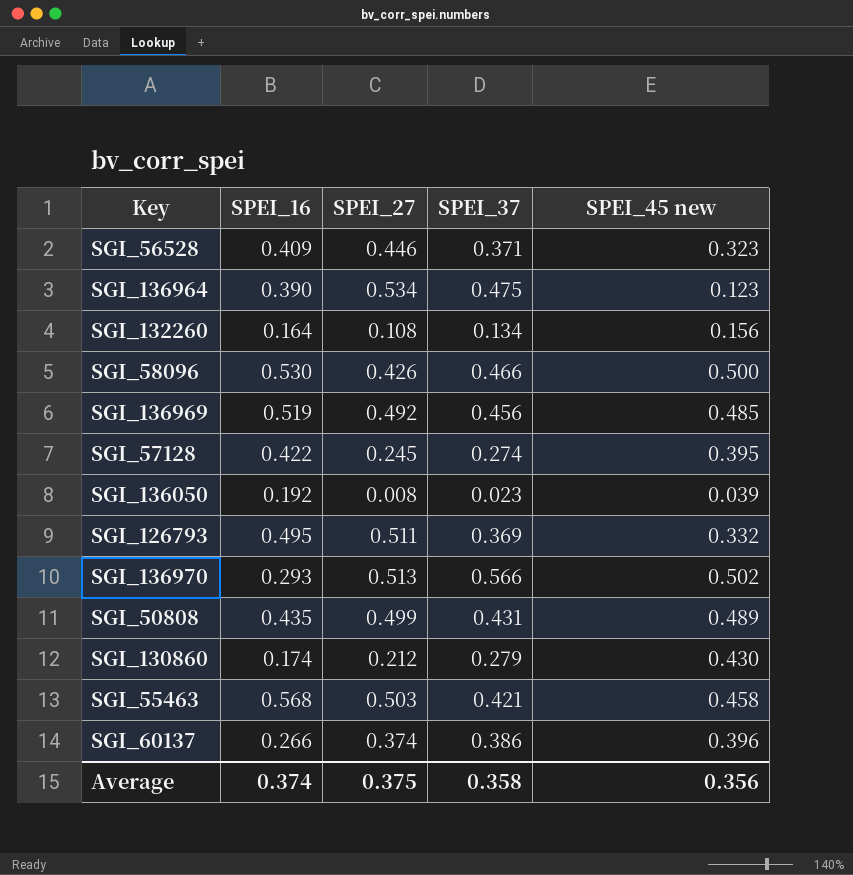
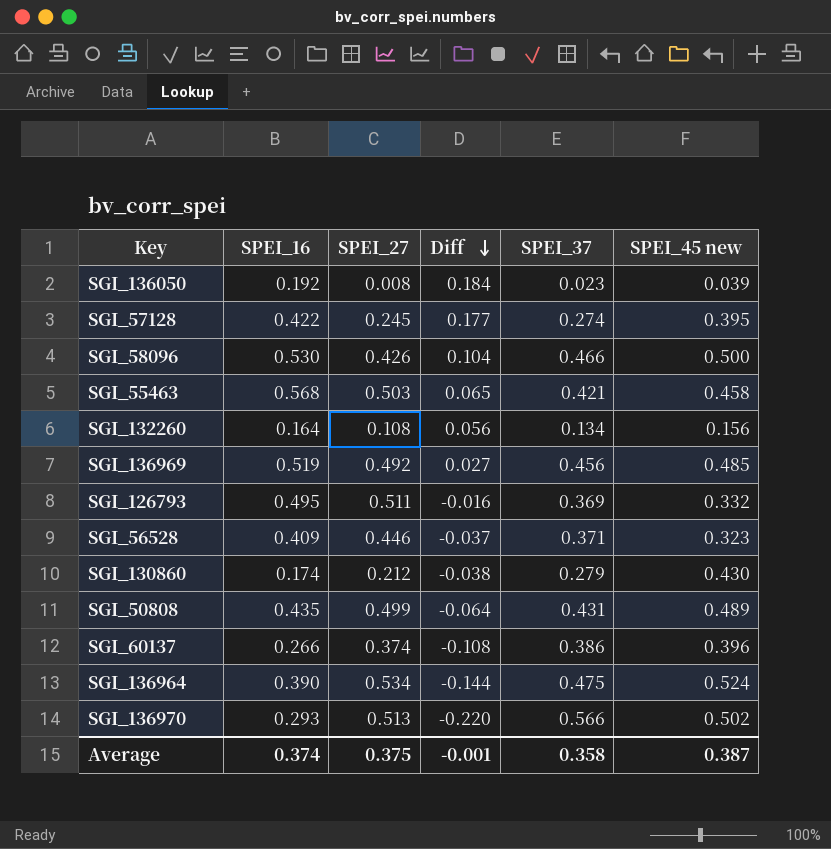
row order: none -> Diff descending
column Diff | formula: none -> [SPEI_16] - [SPEI_27]
SGI_136964 | SPEI_45 new: 0.123 -> 0.524
Average | SPEI_45 new: 0.356 -> 0.387

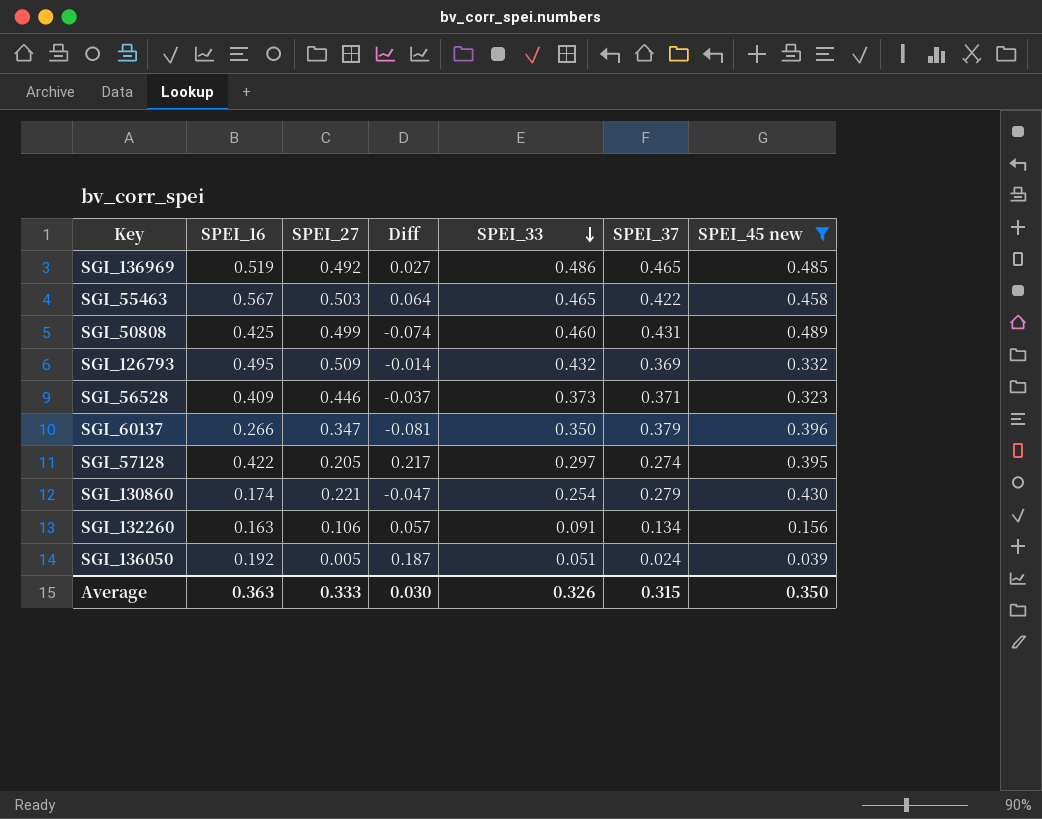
filter: none -> SPEI_45 new <= 0.489
row order: Diff descending -> SPEI_33 descending
column SPEI_33 | position: none -> 5
SGI_136969 | SPEI_37: 0.456 -> 0.465
SGI_55463 | SPEI_16: 0.568 -> 0.567
SGI_55463 | Diff: 0.065 -> 0.064
SGI_55463 | SPEI_37: 0.421 -> 0.422
SGI_50808 | SPEI_16: 0.435 -> 0.425
SGI_50808 | Diff: -0.064 -> -0.074
SGI_126793 | SPEI_27: 0.511 -> 0.509
SGI_126793 | Diff: -0.016 -> -0.014
SGI_60137 | SPEI_27: 0.374 -> 0.347
SGI_60137 | Diff: -0.108 -> -0.081
SGI_60137 | SPEI_37: 0.386 -> 0.379
SGI_57128 | SPEI_27: 0.245 -> 0.205
SGI_57128 | Diff: 0.177 -> 0.217
SGI_130860 | SPEI_27: 0.212 -> 0.221
SGI_130860 | Diff: -0.038 -> -0.047
SGI_132260 | SPEI_16: 0.164 -> 0.163
SGI_132260 | SPEI_27: 0.108 -> 0.106
SGI_132260 | Diff: 0.056 -> 0.057
SGI_136050 | SPEI_27: 0.008 -> 0.005
SGI_136050 | Diff: 0.184 -> 0.187
SGI_136050 | SPEI_37: 0.023 -> 0.024
Average | SPEI_16: 0.374 -> 0.363
Average | SPEI_27: 0.375 -> 0.333
Average | Diff: -0.001 -> 0.030
Average | SPEI_37: 0.358 -> 0.315
Average | SPEI_45 new: 0.387 -> 0.350

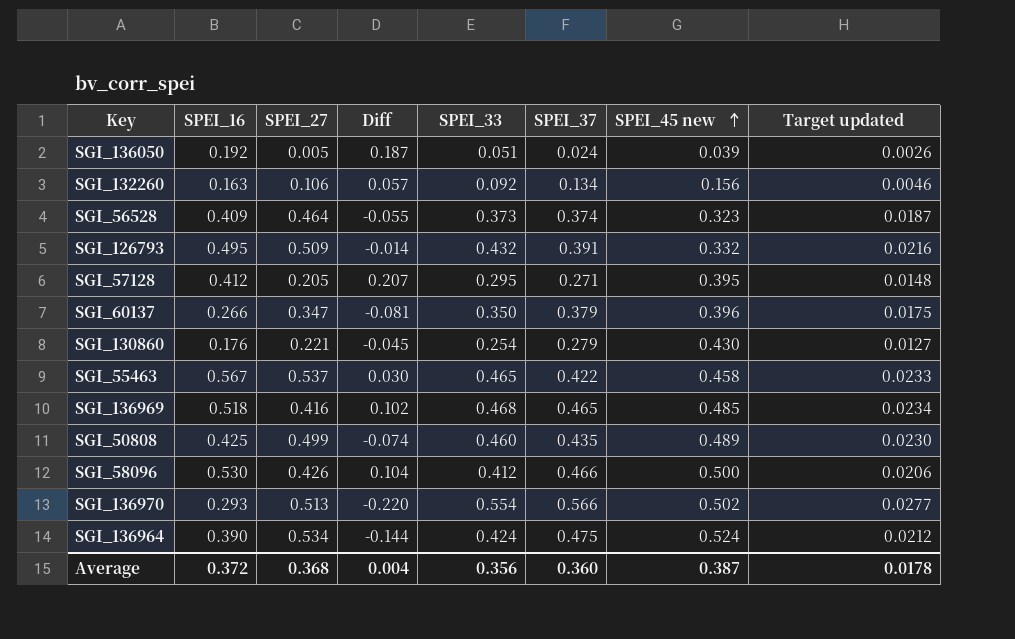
filter: SPEI_45 new <= 0.489 -> none
row order: SPEI_33 descending -> SPEI_45 new ascending
column Target updated | formula: none -> [SPEI_33] * 0.05
SGI_132260 | SPEI_33: 0.091 -> 0.092
SGI_56528 | SPEI_27: 0.446 -> 0.464
SGI_56528 | Diff: -0.037 -> -0.055
SGI_56528 | SPEI_37: 0.371 -> 0.374
SGI_126793 | SPEI_37: 0.369 -> 0.391
SGI_57128 | SPEI_16: 0.422 -> 0.412
SGI_57128 | Diff: 0.217 -> 0.207
SGI_57128 | SPEI_33: 0.297 -> 0.295
SGI_57128 | SPEI_37: 0.274 -> 0.271
SGI_130860 | SPEI_16: 0.174 -> 0.176
SGI_130860 | Diff: -0.047 -> -0.045
SGI_55463 | SPEI_27: 0.503 -> 0.537
SGI_55463 | Diff: 0.064 -> 0.030
SGI_136969 | SPEI_16: 0.519 -> 0.518
SGI_136969 | SPEI_27: 0.492 -> 0.416
SGI_136969 | Diff: 0.027 -> 0.102
SGI_136969 | SPEI_33: 0.486 -> 0.468
SGI_50808 | SPEI_37: 0.431 -> 0.435
Average | SPEI_16: 0.363 -> 0.372
Average | SPEI_27: 0.333 -> 0.368
Average | Diff: 0.030 -> 0.004
Average | SPEI_33: 0.326 -> 0.356
Average | SPEI_37: 0.315 -> 0.360
Average | SPEI_45 new: 0.350 -> 0.387

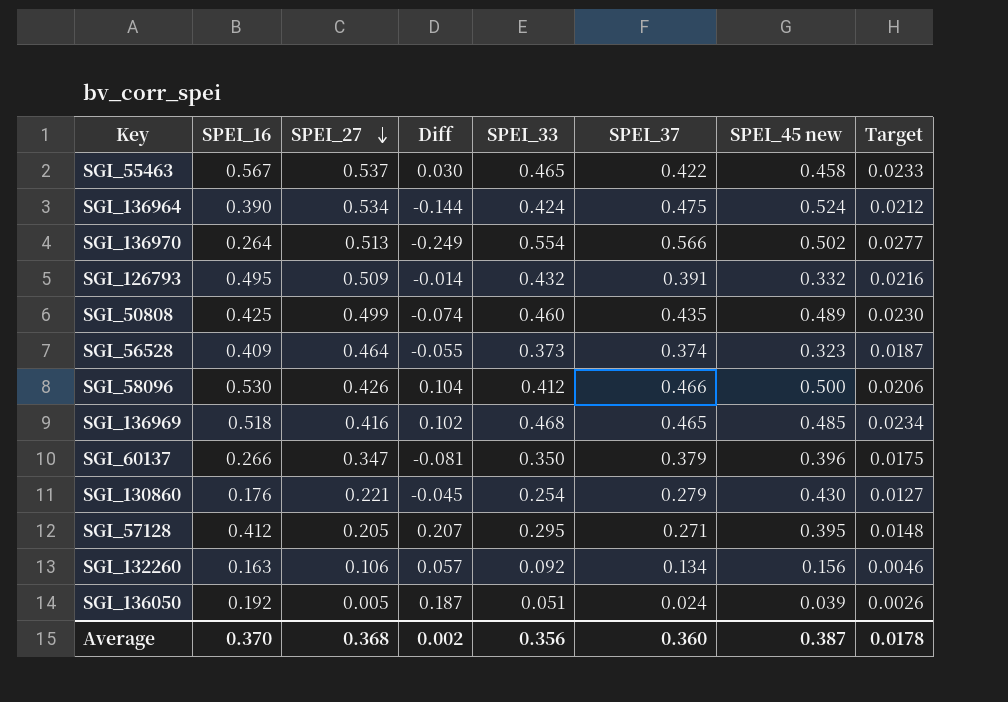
row order: SPEI_45 new ascending -> SPEI_27 descending
column name: Target updated -> Target
SGI_136970 | SPEI_16: 0.293 -> 0.264
SGI_136970 | Diff: -0.220 -> -0.249
Average | SPEI_16: 0.372 -> 0.370
Average | Diff: 0.004 -> 0.002

